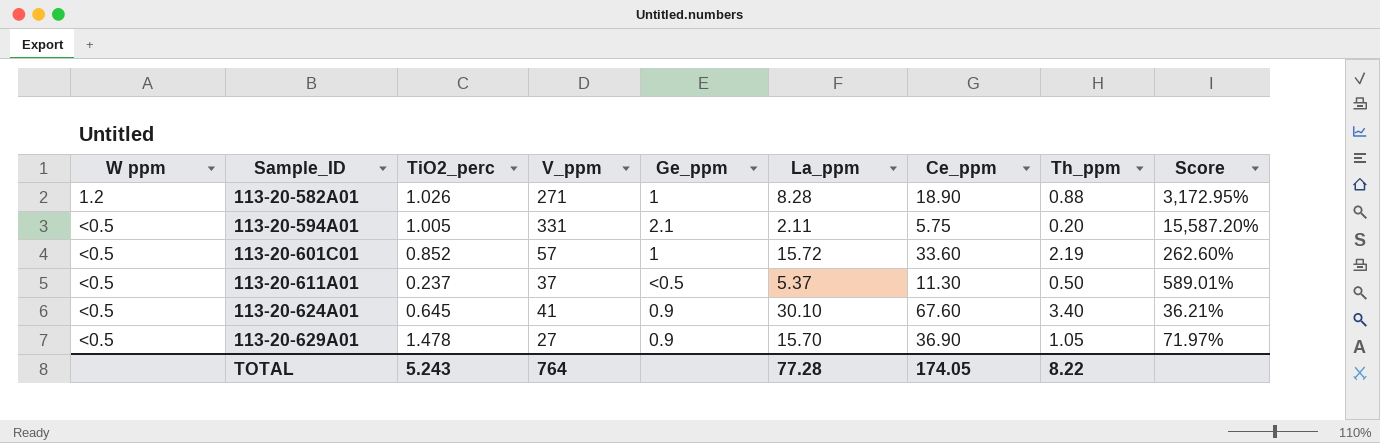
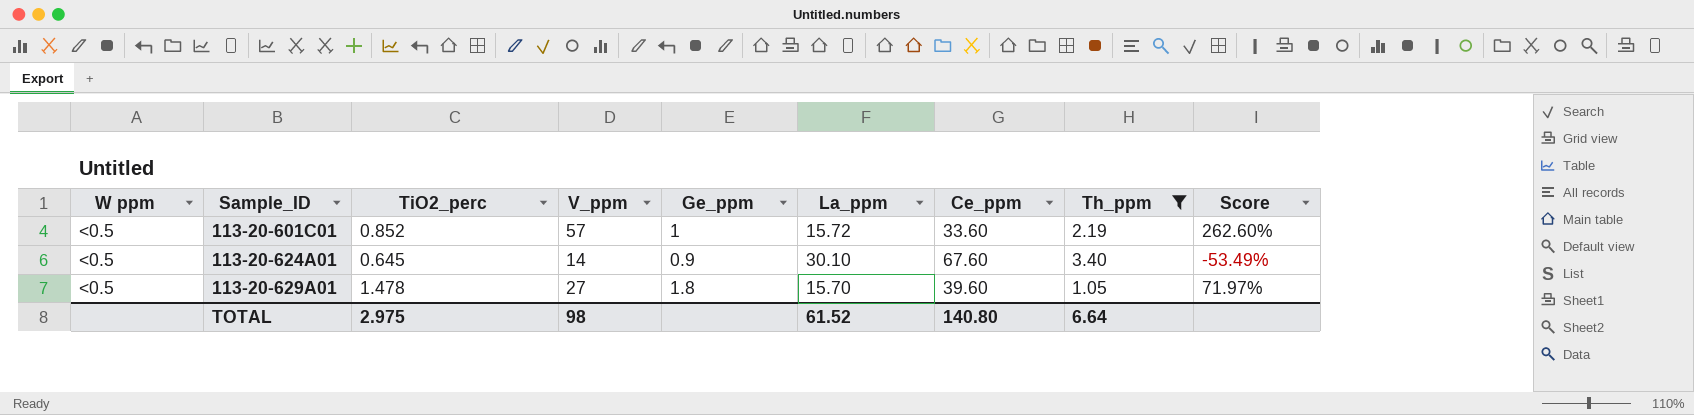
filter: none -> Th_ppm >= 1.05
113-20-624A01 | V_ppm: 41 -> 14
113-20-624A01 | Score: 36.21% -> -53.49%
113-20-629A01 | Ge_ppm: 0.9 -> 1.8
113-20-629A01 | Ce_ppm: 36.90 -> 39.60
TOTAL | TiO2_perc: 5.243 -> 2.975
TOTAL | V_ppm: 764 -> 98
TOTAL | La_ppm: 77.28 -> 61.52
TOTAL | Ce_ppm: 174.05 -> 140.80
TOTAL | Th_ppm: 8.22 -> 6.64

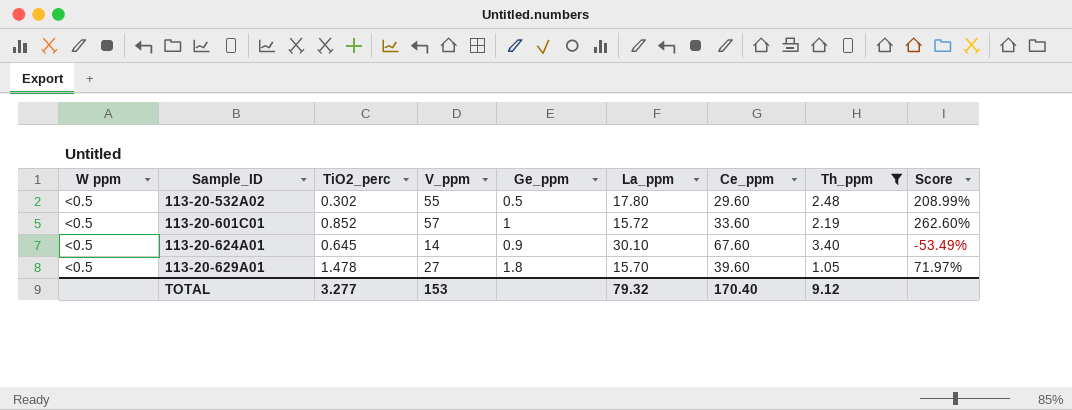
row 113-20-532A02: none -> <0.5 | 0.302 | 55 | 0.5 | 17.80 | 29.60 | 2.48 | 208.99%
TOTAL | TiO2_perc: 2.975 -> 3.277
TOTAL | V_ppm: 98 -> 153
TOTAL | La_ppm: 61.52 -> 79.32
TOTAL | Ce_ppm: 140.80 -> 170.40
TOTAL | Th_ppm: 6.64 -> 9.12

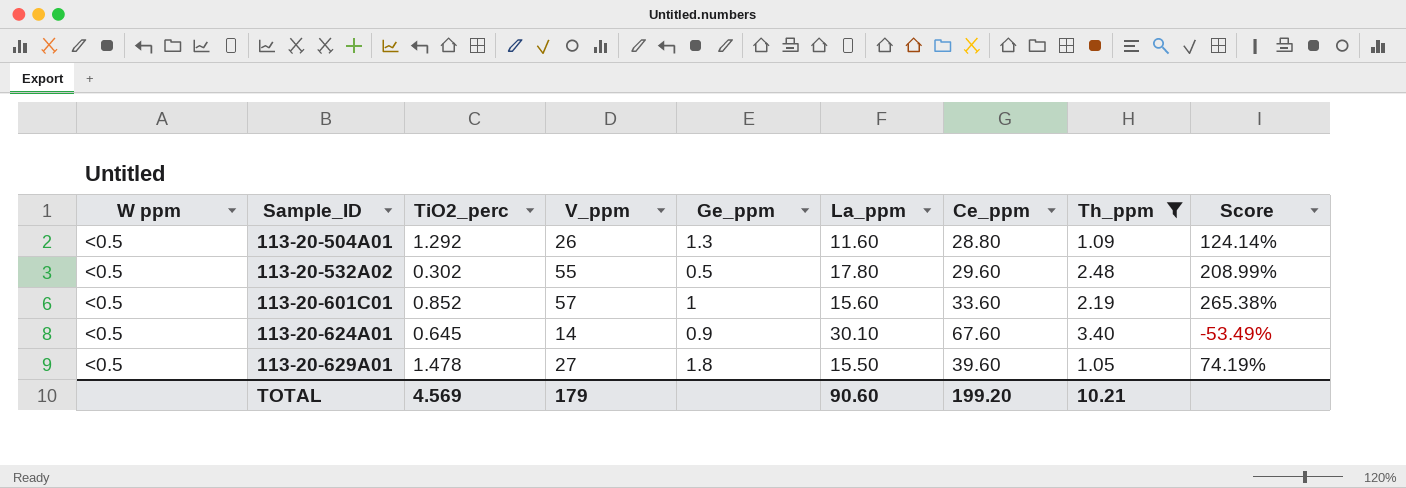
row 113-20-504A01: none -> <0.5 | 1.292 | 26 | 1.3 | 11.60 | 28.80 | 1.09 | 124.14%
113-20-601C01 | La_ppm: 15.72 -> 15.60
113-20-601C01 | Score: 262.60% -> 265.38%
113-20-629A01 | La_ppm: 15.70 -> 15.50
113-20-629A01 | Score: 71.97% -> 74.19%
TOTAL | TiO2_perc: 3.277 -> 4.569
TOTAL | V_ppm: 153 -> 179
TOTAL | La_ppm: 79.32 -> 90.60
TOTAL | Ce_ppm: 170.40 -> 199.20
TOTAL | Th_ppm: 9.12 -> 10.21

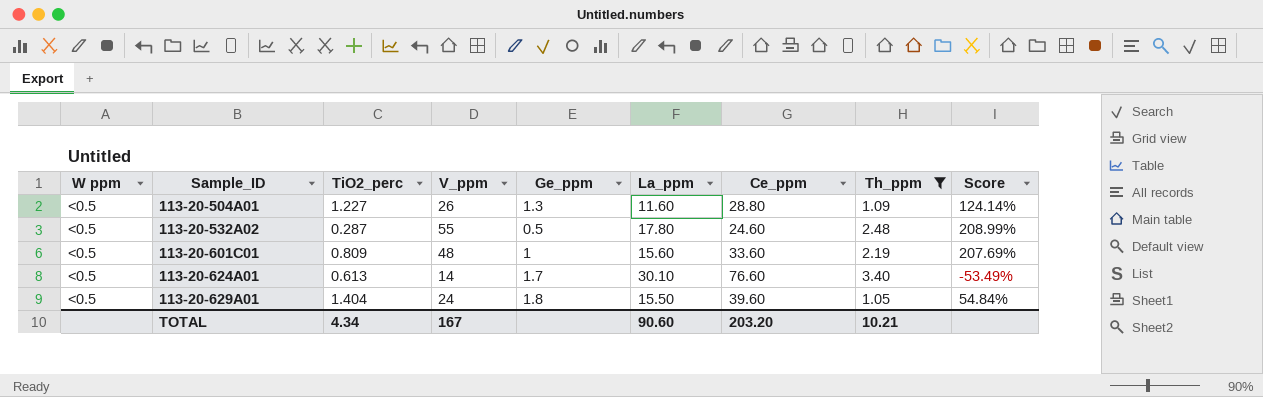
113-20-504A01 | TiO2_perc: 1.292 -> 1.227
113-20-532A02 | TiO2_perc: 0.302 -> 0.287
113-20-532A02 | Ce_ppm: 29.60 -> 24.60
113-20-601C01 | TiO2_perc: 0.852 -> 0.809
113-20-601C01 | V_ppm: 57 -> 48
113-20-601C01 | Score: 265.38% -> 207.69%
113-20-624A01 | TiO2_perc: 0.645 -> 0.613
113-20-624A01 | Ge_ppm: 0.9 -> 1.7
113-20-624A01 | Ce_ppm: 67.60 -> 76.60
113-20-629A01 | TiO2_perc: 1.478 -> 1.404
113-20-629A01 | V_ppm: 27 -> 24
113-20-629A01 | Score: 74.19% -> 54.84%
TOTAL | TiO2_perc: 4.569 -> 4.34
TOTAL | V_ppm: 179 -> 167
TOTAL | Ce_ppm: 199.20 -> 203.20

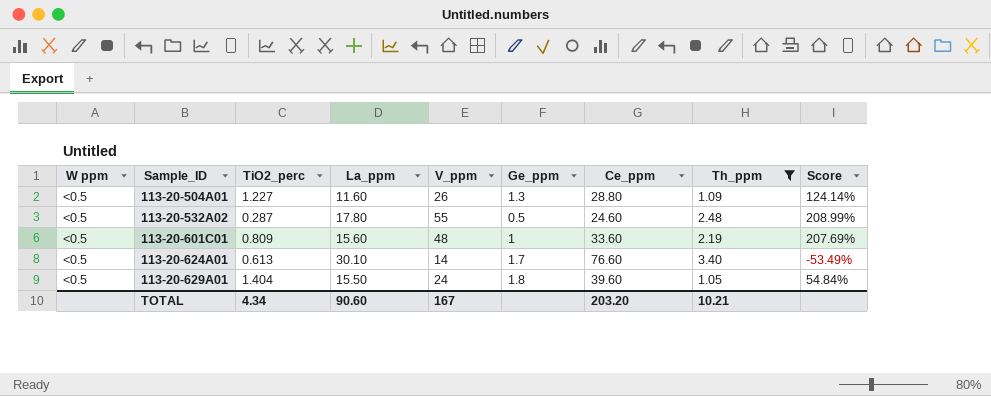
column La_ppm | position: 6 -> 4

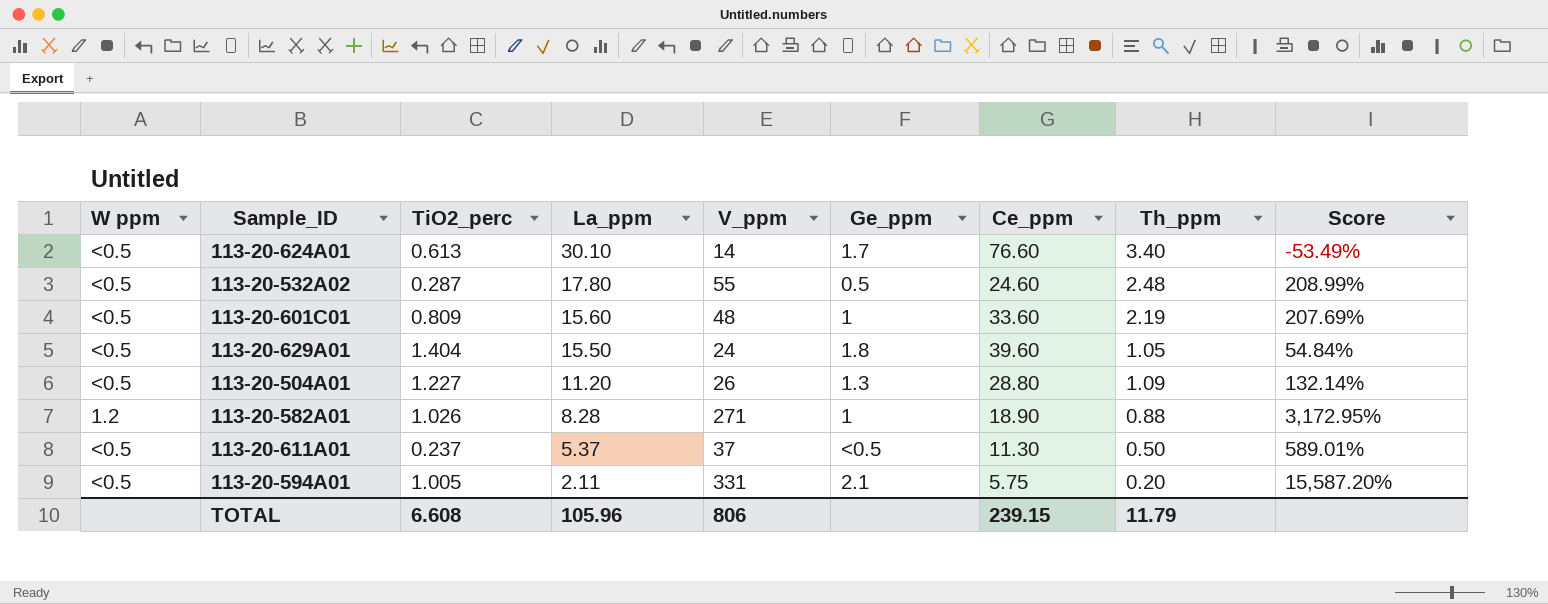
filter: Th_ppm >= 1.05 -> none
row order: Sample_ID ascending -> La_ppm descending
113-20-504A01 | La_ppm: 11.60 -> 11.20
113-20-504A01 | Score: 124.14% -> 132.14%
TOTAL | TiO2_perc: 4.34 -> 6.608
TOTAL | La_ppm: 90.60 -> 105.96
TOTAL | V_ppm: 167 -> 806
TOTAL | Ce_ppm: 203.20 -> 239.15
TOTAL | Th_ppm: 10.21 -> 11.79

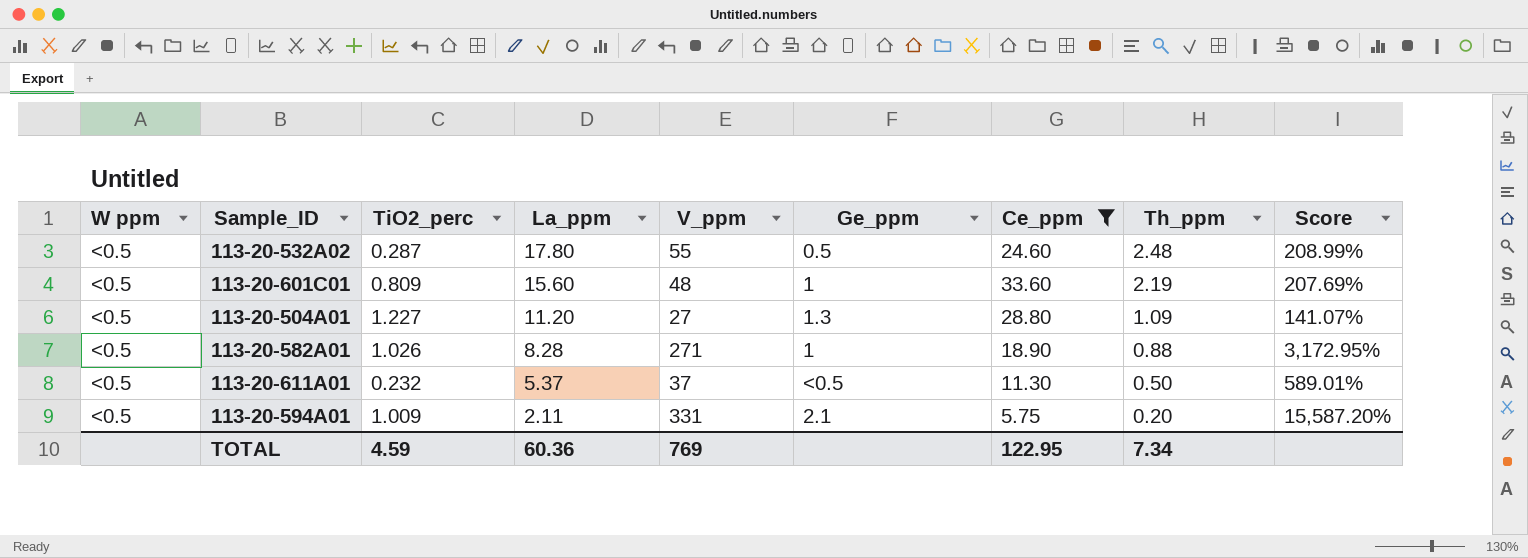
filter: none -> Ce_ppm <= 33.60
113-20-504A01 | V_ppm: 26 -> 27
113-20-504A01 | Score: 132.14% -> 141.07%
113-20-582A01 | W ppm: 1.2 -> <0.5
113-20-611A01 | TiO2_perc: 0.237 -> 0.232
113-20-594A01 | TiO2_perc: 1.005 -> 1.009
TOTAL | TiO2_perc: 6.608 -> 4.59
TOTAL | La_ppm: 105.96 -> 60.36
TOTAL | V_ppm: 806 -> 769
TOTAL | Ce_ppm: 239.15 -> 122.95
TOTAL | Th_ppm: 11.79 -> 7.34

